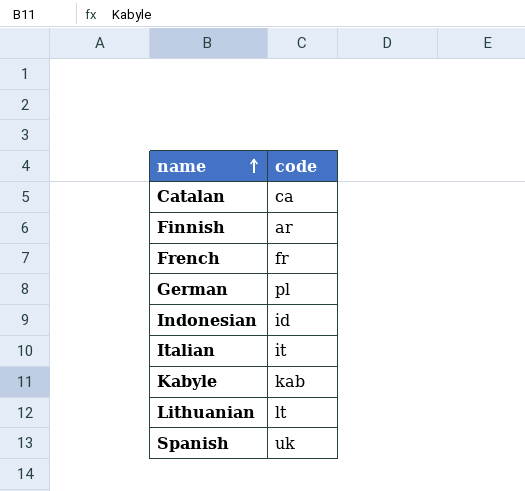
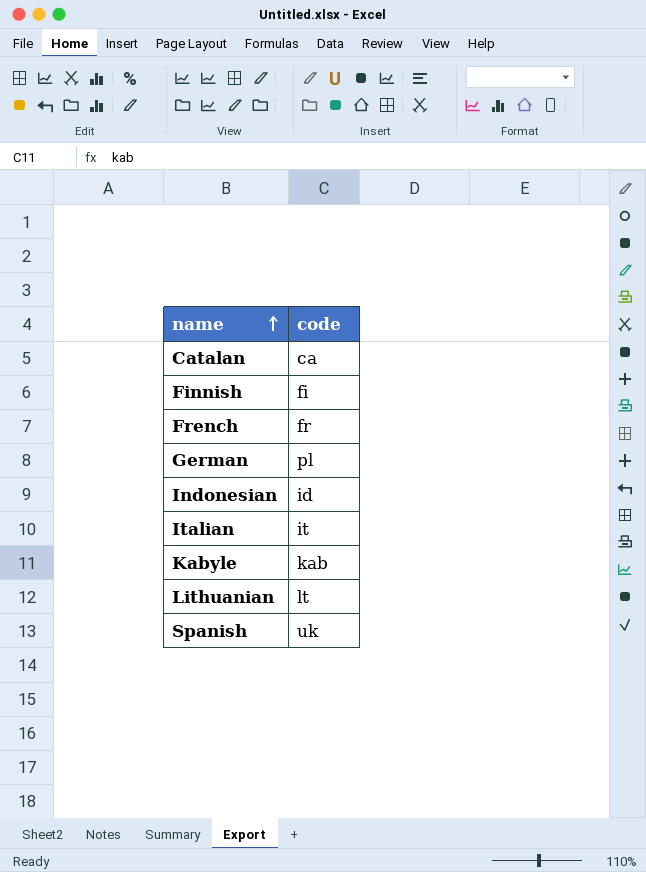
Finnish | code: ar -> fi

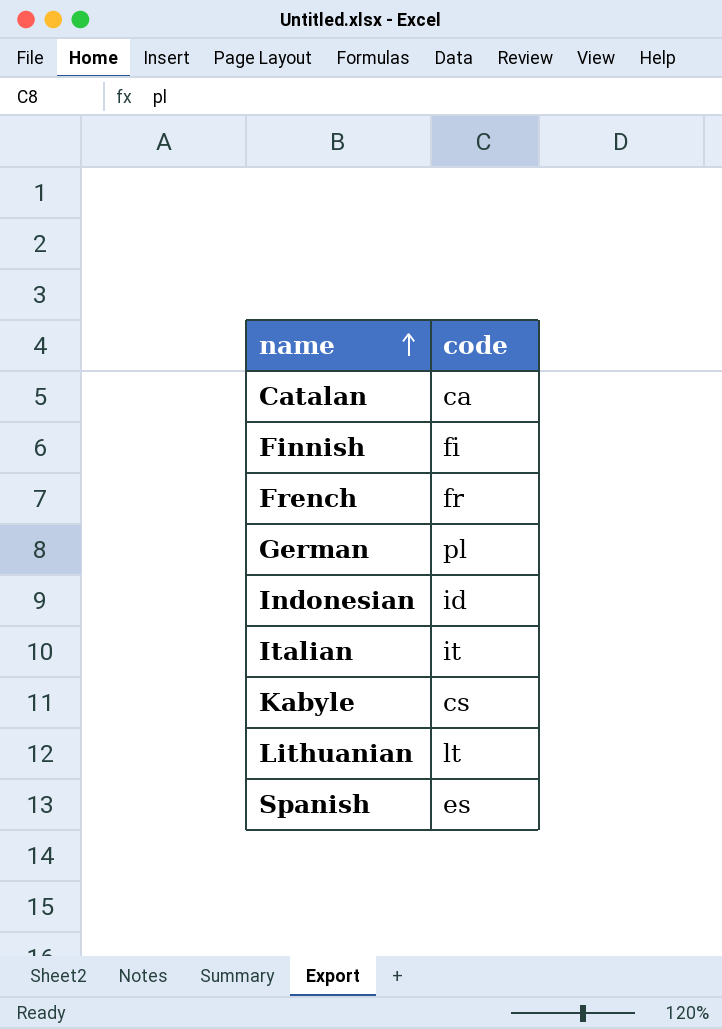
Kabyle | code: kab -> cs
Spanish | code: uk -> es

